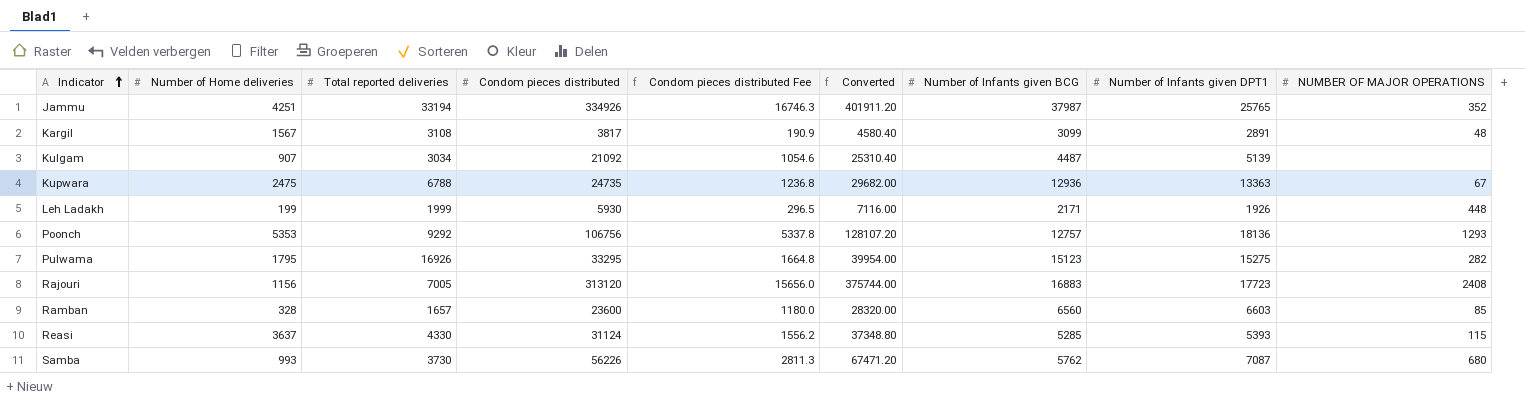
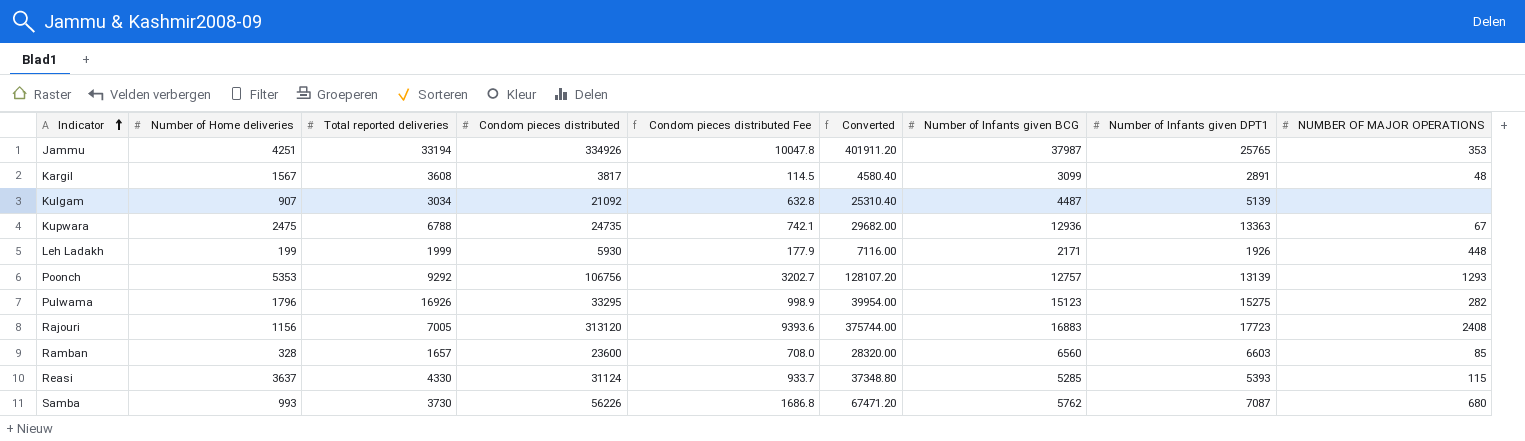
column Condom pieces distributed Fee | formula: [Condom pieces distributed] * 0.05 -> [Condom pieces distributed] * 0.03
Jammu | NUMBER OF MAJOR OPERATIONS: 352 -> 353
Kargil | Total reported deliveries: 3108 -> 3608
Poonch | Number of Infants given DPT1: 18136 -> 13139
Pulwama | Number of Home deliveries: 1795 -> 1796

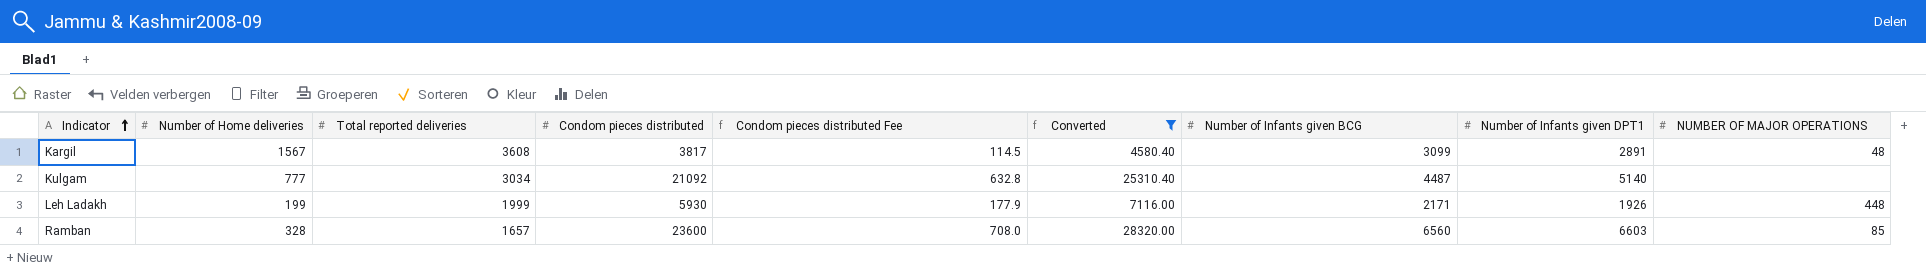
filter: none -> Converted <= 28320.00
Kulgam | Number of Home deliveries: 907 -> 777
Kulgam | Number of Infants given DPT1: 5139 -> 5140

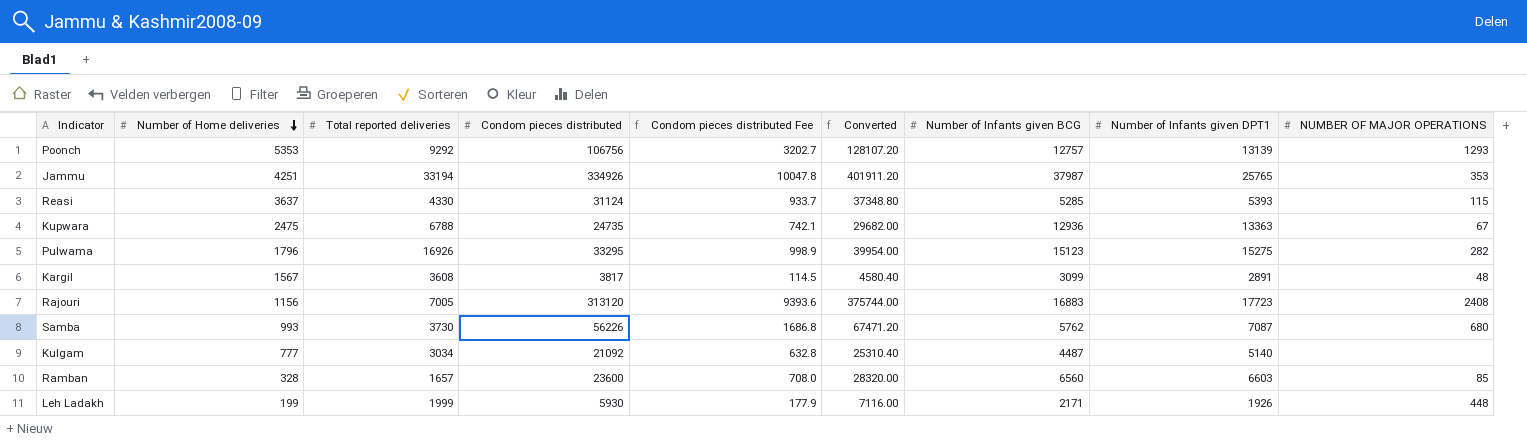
filter: Converted <= 28320.00 -> none
row order: Indicator ascending -> Number of Home deliveries descending

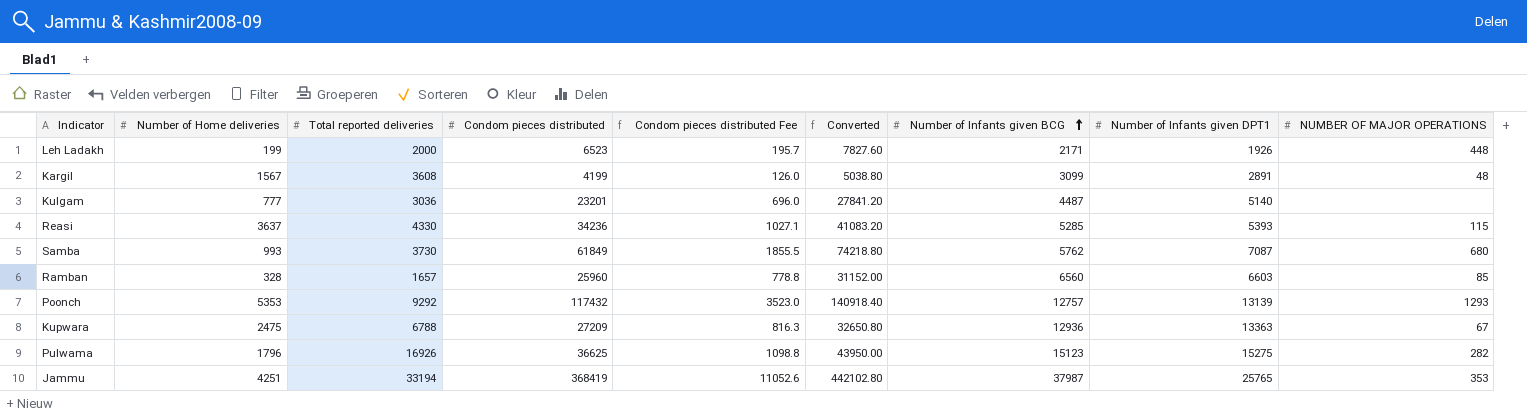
row order: Number of Home deliveries descending -> Number of Infants given BCG ascending
row Rajouri: 1156 | 7005 | 313120 | 9393.6 | 375744.00 | 16883 | 17723 | 2408 -> none
Leh Ladakh | Total reported deliveries: 1999 -> 2000
Leh Ladakh | Condom pieces distributed: 5930 -> 6523
Leh Ladakh | Condom pieces distributed Fee: 177.9 -> 195.7
Leh Ladakh | Converted: 7116.00 -> 7827.60
Kargil | Condom pieces distributed: 3817 -> 4199
Kargil | Condom pieces distributed Fee: 114.5 -> 126.0
Kargil | Converted: 4580.40 -> 5038.80
Kulgam | Total reported deliveries: 3034 -> 3036
Kulgam | Condom pieces distributed: 21092 -> 23201
Kulgam | Condom pieces distributed Fee: 632.8 -> 696.0
Kulgam | Converted: 25310.40 -> 27841.20
Reasi | Condom pieces distributed: 31124 -> 34236
Reasi | Condom pieces distributed Fee: 933.7 -> 1027.1
Reasi | Converted: 37348.80 -> 41083.20
Samba | Condom pieces distributed: 56226 -> 61849
Samba | Condom pieces distributed Fee: 1686.8 -> 1855.5
Samba | Converted: 67471.20 -> 74218.80
Ramban | Condom pieces distributed: 23600 -> 25960
Ramban | Condom pieces distributed Fee: 708.0 -> 778.8
Ramban | Converted: 28320.00 -> 31152.00
Poonch | Condom pieces distributed: 106756 -> 117432
Poonch | Condom pieces distributed Fee: 3202.7 -> 3523.0
Poonch | Converted: 128107.20 -> 140918.40
Kupwara | Condom pieces distributed: 24735 -> 27209
Kupwara | Condom pieces distributed Fee: 742.1 -> 816.3
Kupwara | Converted: 29682.00 -> 32650.80
Pulwama | Condom pieces distributed: 33295 -> 36625
Pulwama | Condom pieces distributed Fee: 998.9 -> 1098.8
Pulwama | Converted: 39954.00 -> 43950.00
Jammu | Condom pieces distributed: 334926 -> 368419
Jammu | Condom pieces distributed Fee: 10047.8 -> 11052.6
Jammu | Converted: 401911.20 -> 442102.80

